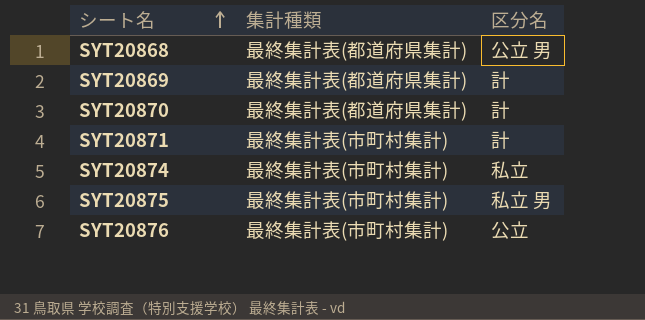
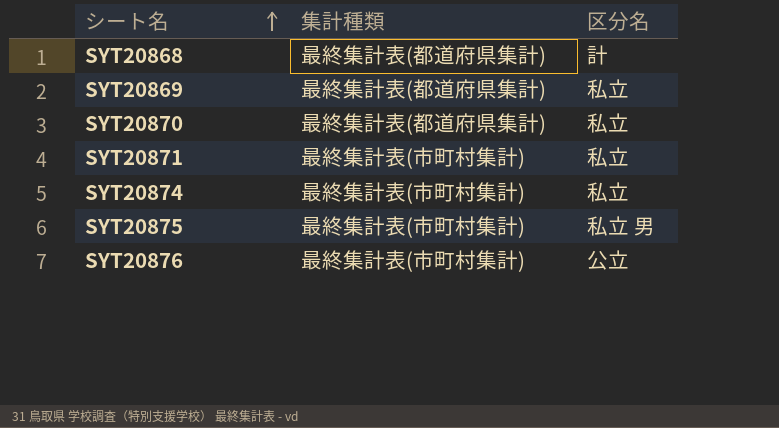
SYT20868 | 区分名: 公立 男 -> 計
SYT20869 | 区分名: 計 -> 私立
SYT20870 | 区分名: 計 -> 私立
SYT20871 | 区分名: 計 -> 私立

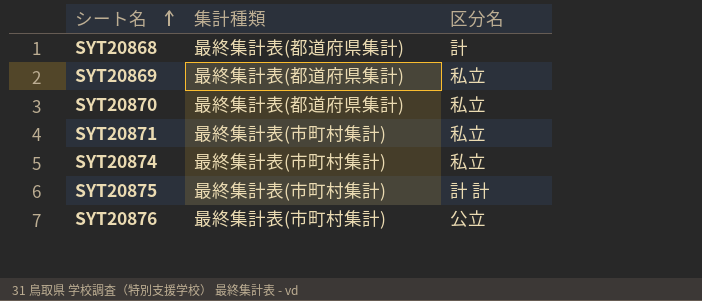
SYT20875 | 区分名: 私立 男 -> 計 計

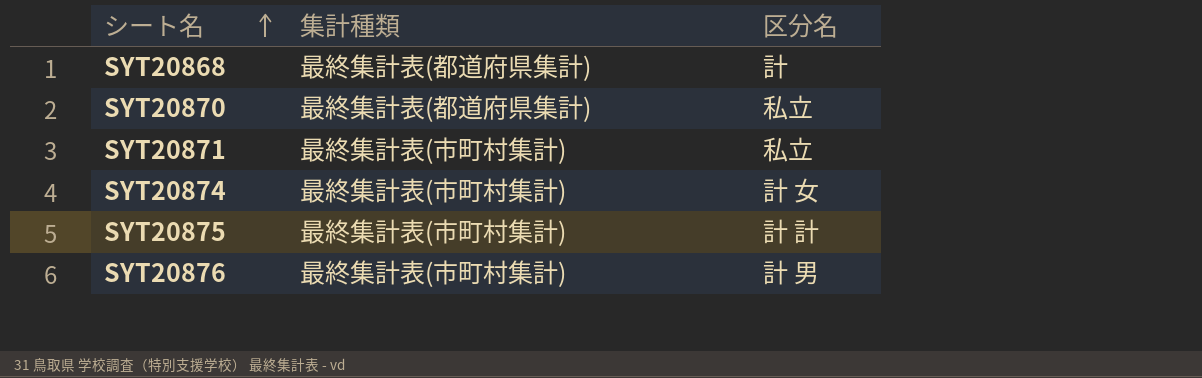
row SYT20869: 最終集計表(都道府県集計) | 私立 -> none
SYT20874 | 区分名: 私立 -> 計 女
SYT20876 | 区分名: 公立 -> 計 男

